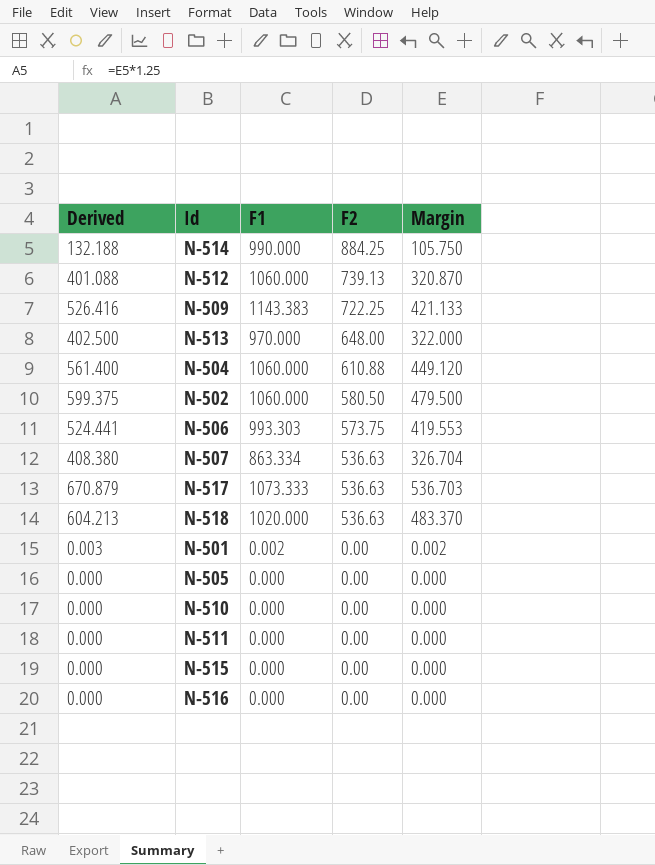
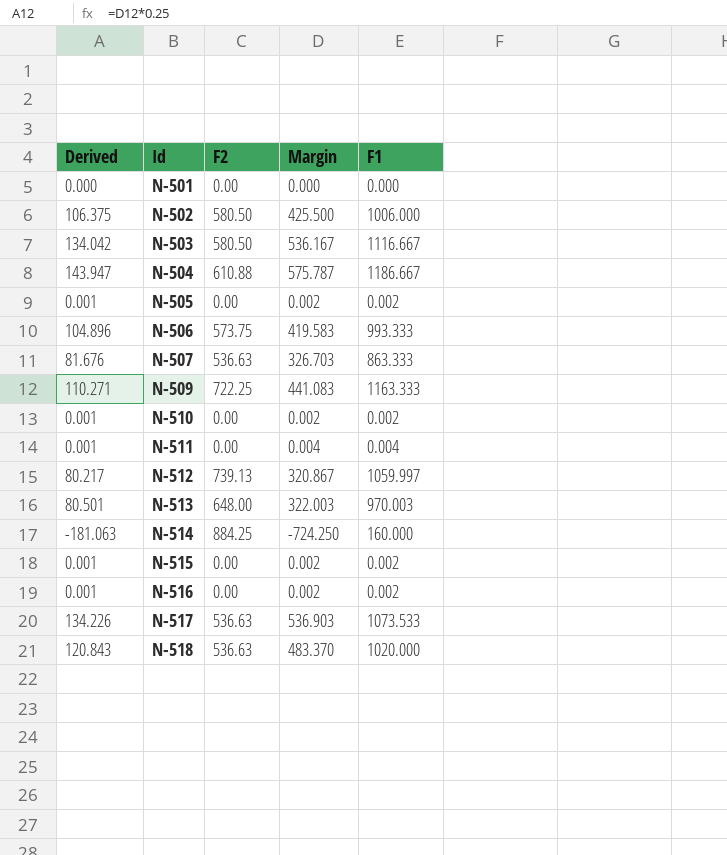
row order: F2 descending -> Id ascending
column Derived | formula: [Margin] * 1.25 -> [Margin] * 0.25
column F1 | position: 3 -> 5
N-501 | Margin: 0.002 -> 0.000
N-501 | F1: 0.002 -> 0.000
N-502 | Margin: 479.500 -> 425.500
N-502 | F1: 1060.000 -> 1006.000
row N-503: none -> 134.042 | 580.50 | 536.167 | 1116.667
N-504 | Margin: 449.120 -> 575.787
N-504 | F1: 1060.000 -> 1186.667
N-505 | Margin: 0.000 -> 0.002
N-505 | F1: 0.000 -> 0.002
N-506 | Margin: 419.553 -> 419.583
N-506 | F1: 993.303 -> 993.333
N-507 | Margin: 326.704 -> 326.703
N-507 | F1: 863.334 -> 863.333
N-509 | Margin: 421.133 -> 441.083
N-509 | F1: 1143.383 -> 1163.333
N-510 | Margin: 0.000 -> 0.002
N-510 | F1: 0.000 -> 0.002
N-511 | Margin: 0.000 -> 0.004
N-511 | F1: 0.000 -> 0.004
N-512 | Margin: 320.870 -> 320.867
N-512 | F1: 1060.000 -> 1059.997
N-513 | Margin: 322.000 -> 322.003
N-513 | F1: 970.000 -> 970.003
N-514 | Margin: 105.750 -> -724.250
N-514 | F1: 990.000 -> 160.000
N-515 | Margin: 0.000 -> 0.002
N-515 | F1: 0.000 -> 0.002
N-516 | Margin: 0.000 -> 0.002
N-516 | F1: 0.000 -> 0.002
N-517 | Margin: 536.703 -> 536.903
N-517 | F1: 1073.333 -> 1073.533

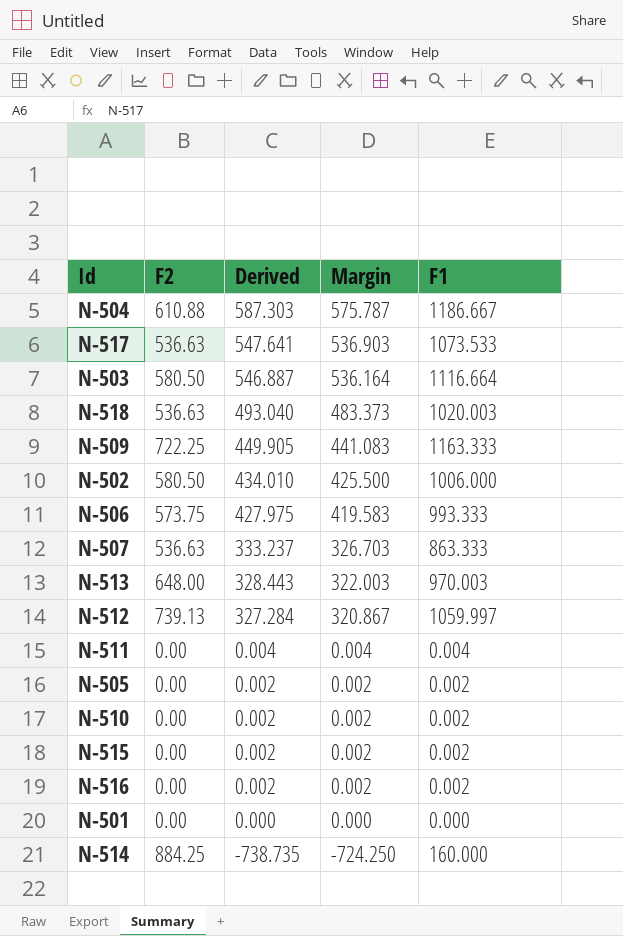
row order: Id ascending -> Derived descending
column Derived | formula: [Margin] * 0.25 -> [Margin] * 1.02
column Derived | position: 1 -> 3
N-503 | Margin: 536.167 -> 536.164
N-503 | F1: 1116.667 -> 1116.664
N-518 | Margin: 483.370 -> 483.373
N-518 | F1: 1020.000 -> 1020.003

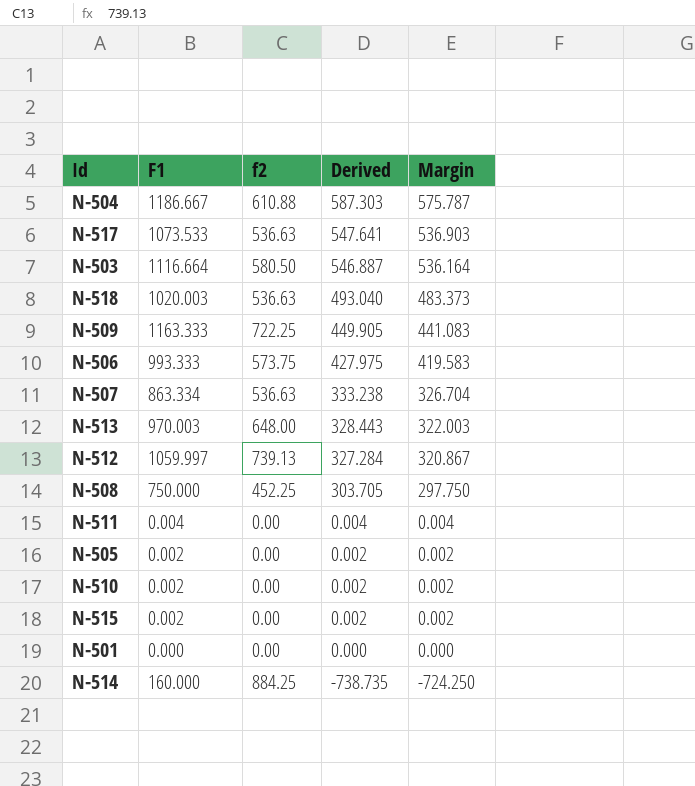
column F1 | position: 5 -> 2
column name: F2 -> f2
row N-502: 580.50 | 434.010 | 425.500 | 1006.000 -> none
row N-516: 0.00 | 0.002 | 0.002 | 0.002 -> none
N-507 | F1: 863.333 -> 863.334
N-507 | Derived: 333.237 -> 333.238
N-507 | Margin: 326.703 -> 326.704
row N-508: none -> 750.000 | 452.25 | 303.705 | 297.750

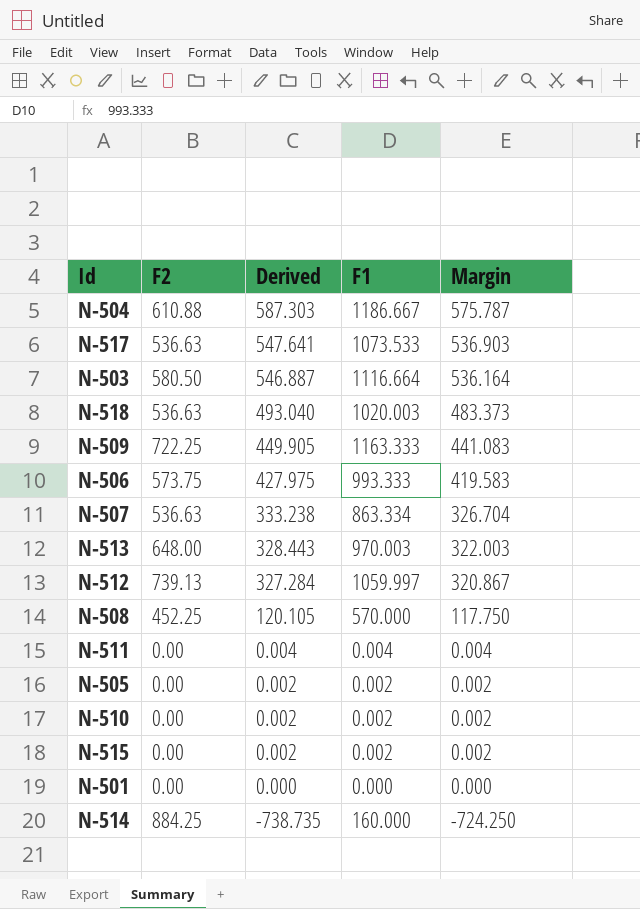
column name: f2 -> F2
column F1 | position: 2 -> 4
N-508 | Derived: 303.705 -> 120.105
N-508 | F1: 750.000 -> 570.000
N-508 | Margin: 297.750 -> 117.750

